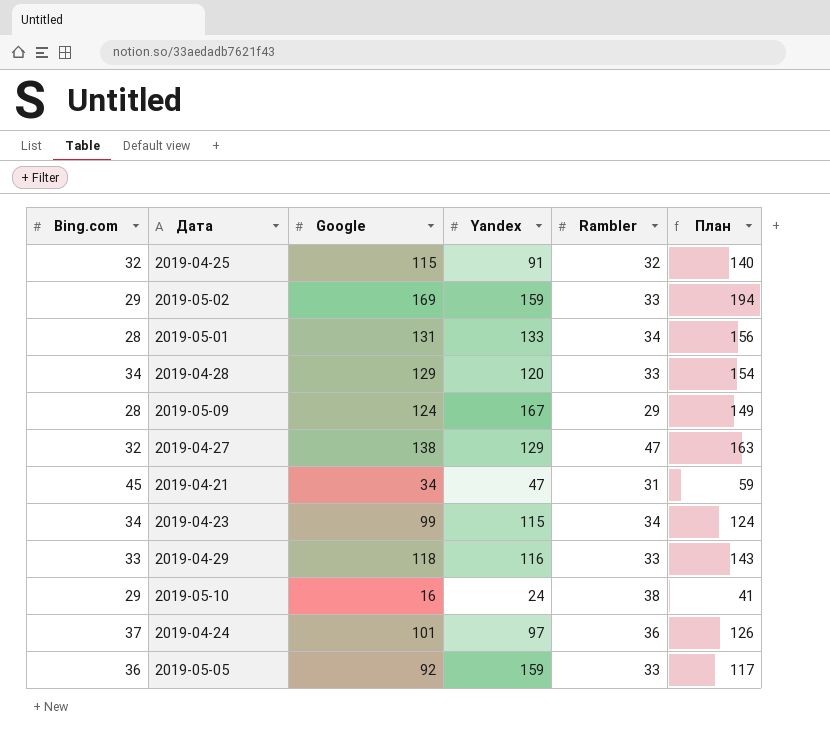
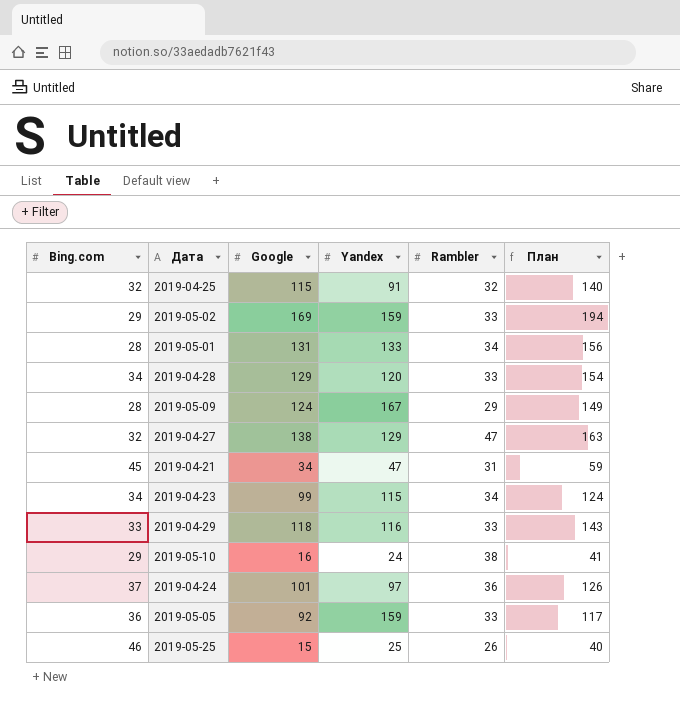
row 2019-05-25: none -> 46 | 15 | 25 | 26 | 40

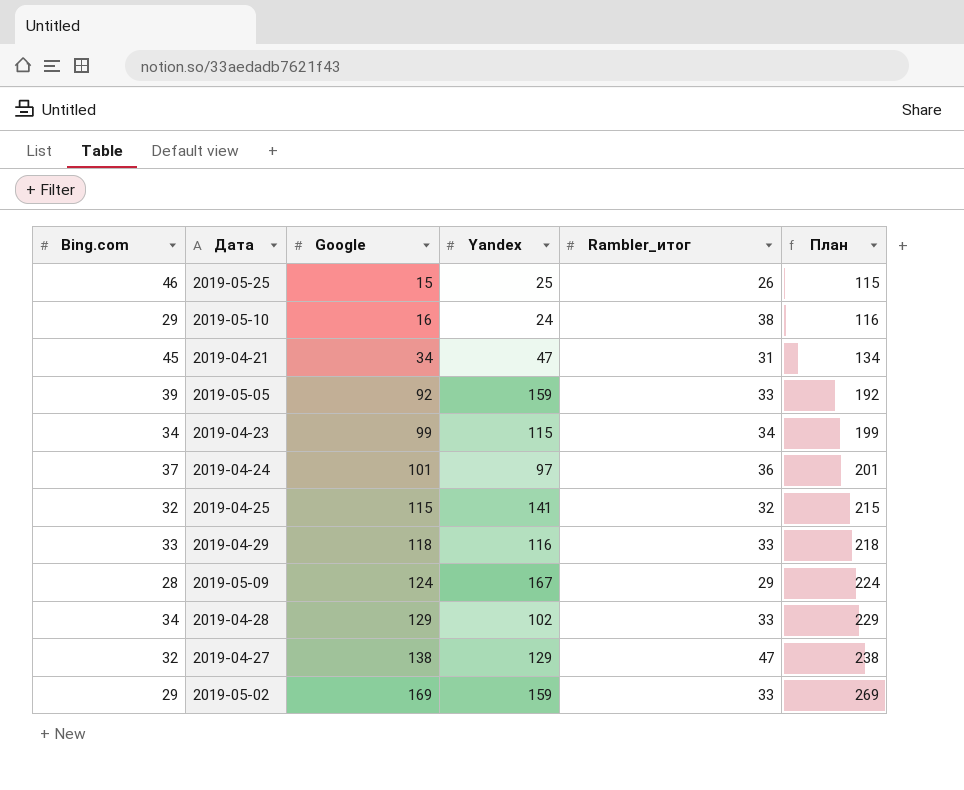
row order: none -> Google ascending
column name: Rambler -> Rambler_итог
column План | formula: [Google] + 25 -> [Google] + 100
row 2019-05-01: 28 | 131 | 133 | 34 | 156 -> none
2019-05-05 | Bing.com: 36 -> 39
2019-04-25 | Yandex: 91 -> 141
2019-04-28 | Yandex: 120 -> 102

